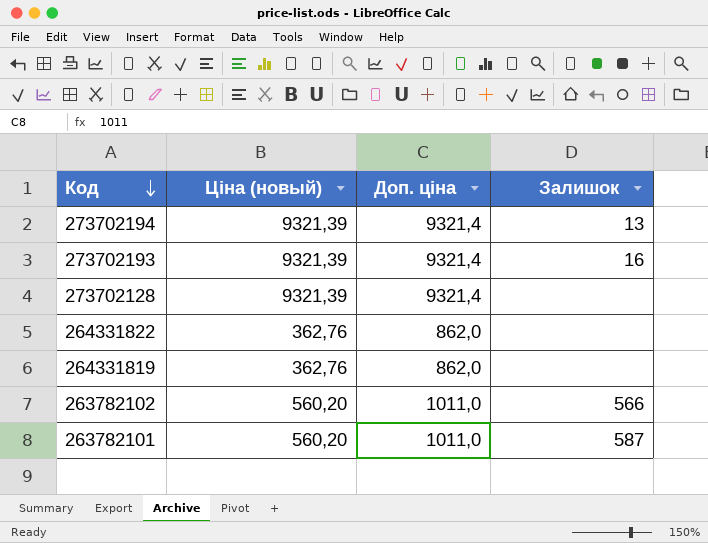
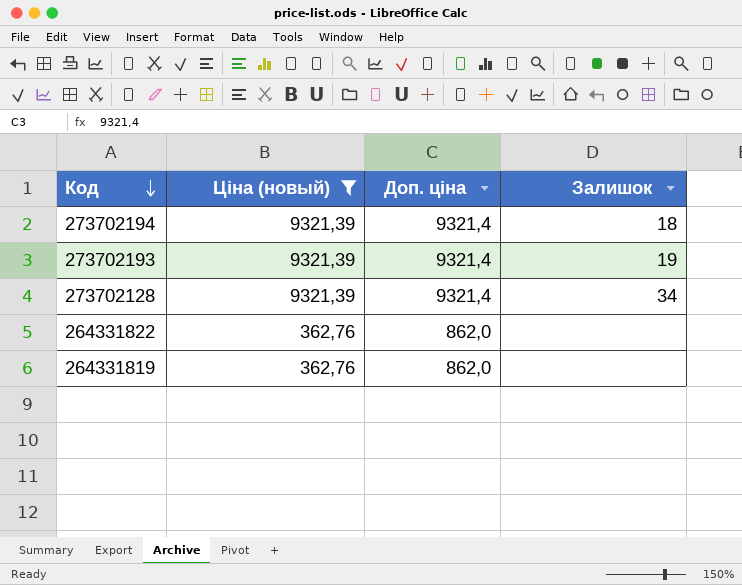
filter: none -> Ціна (новый) != 560,20
273702194 | Залишок: 13 -> 18
273702193 | Залишок: 16 -> 19
273702128 | Залишок: none -> 34

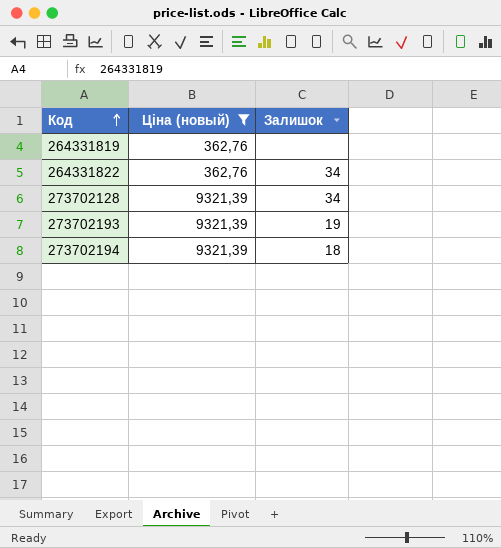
row order: Код descending -> Код ascending
column Доп. ціна | position: 3 -> none
264331822 | Залишок: none -> 34

